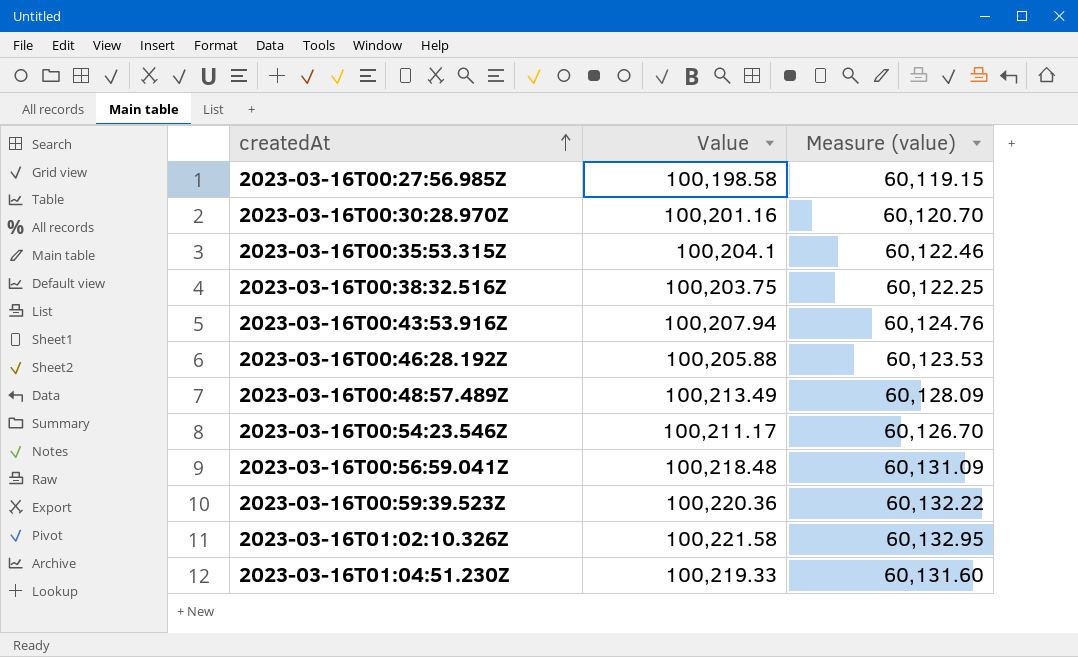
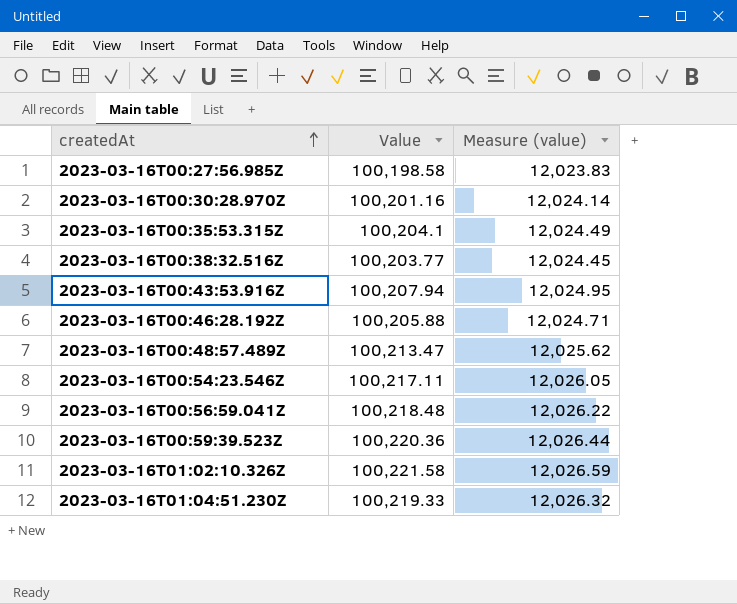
column Measure (value) | formula: [Value] * 0.6 -> [Value] * 0.12
2023-03-16T00:38:32.516Z | Value: 100,203.75 -> 100,203.77
2023-03-16T00:48:57.489Z | Value: 100,213.49 -> 100,213.47
2023-03-16T00:54:23.546Z | Value: 100,211.17 -> 100,217.11

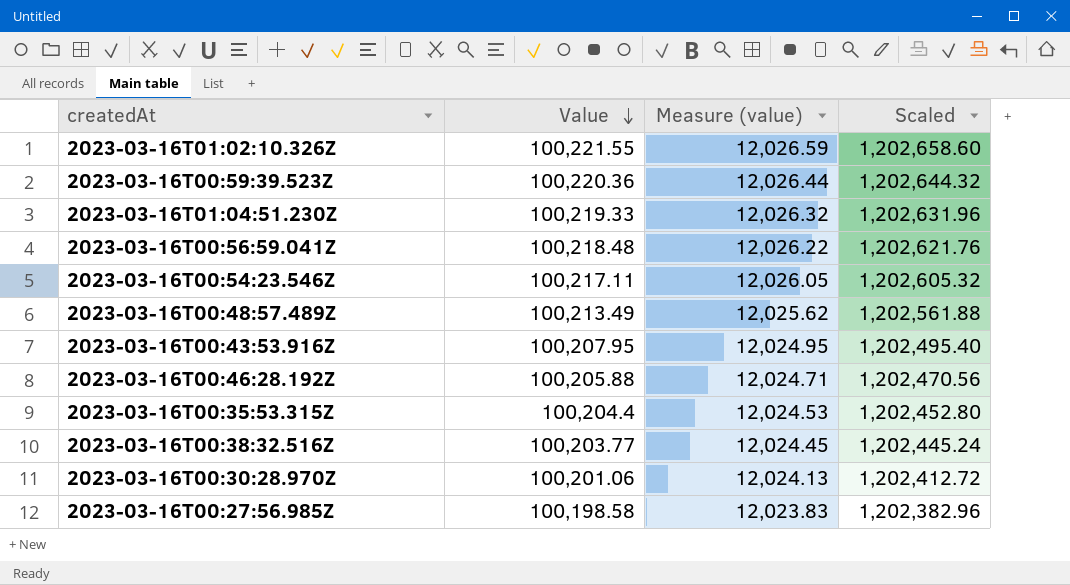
row order: createdAt ascending -> Value descending
column Scaled | formula: none -> [Value] * 12
2023-03-16T01:02:10.326Z | Value: 100,221.58 -> 100,221.55
2023-03-16T00:48:57.489Z | Value: 100,213.47 -> 100,213.49
2023-03-16T00:43:53.916Z | Value: 100,207.94 -> 100,207.95
2023-03-16T00:35:53.315Z | Value: 100,204.1 -> 100,204.4
2023-03-16T00:35:53.315Z | Measure (value): 12,024.49 -> 12,024.53
2023-03-16T00:30:28.970Z | Value: 100,201.16 -> 100,201.06
2023-03-16T00:30:28.970Z | Measure (value): 12,024.14 -> 12,024.13

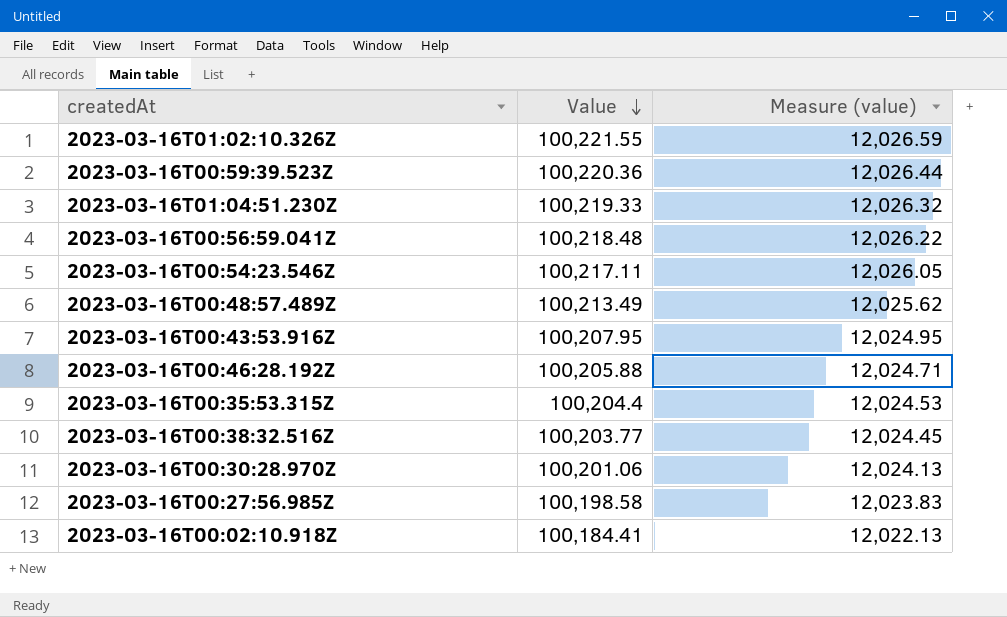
column Scaled | formula: [Value] * 12 -> none
row 2023-03-16T00:02:10.918Z: none -> 100,184.41 | 12,022.13

